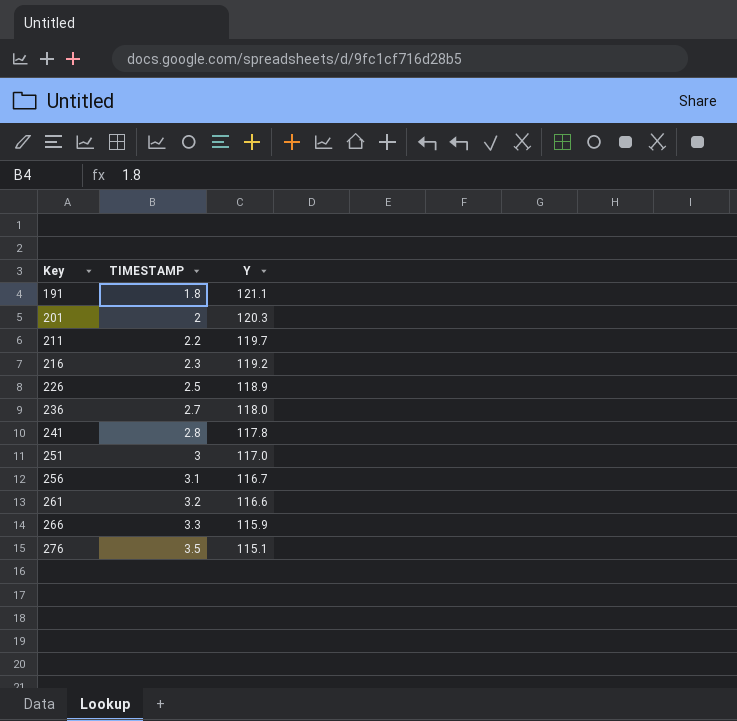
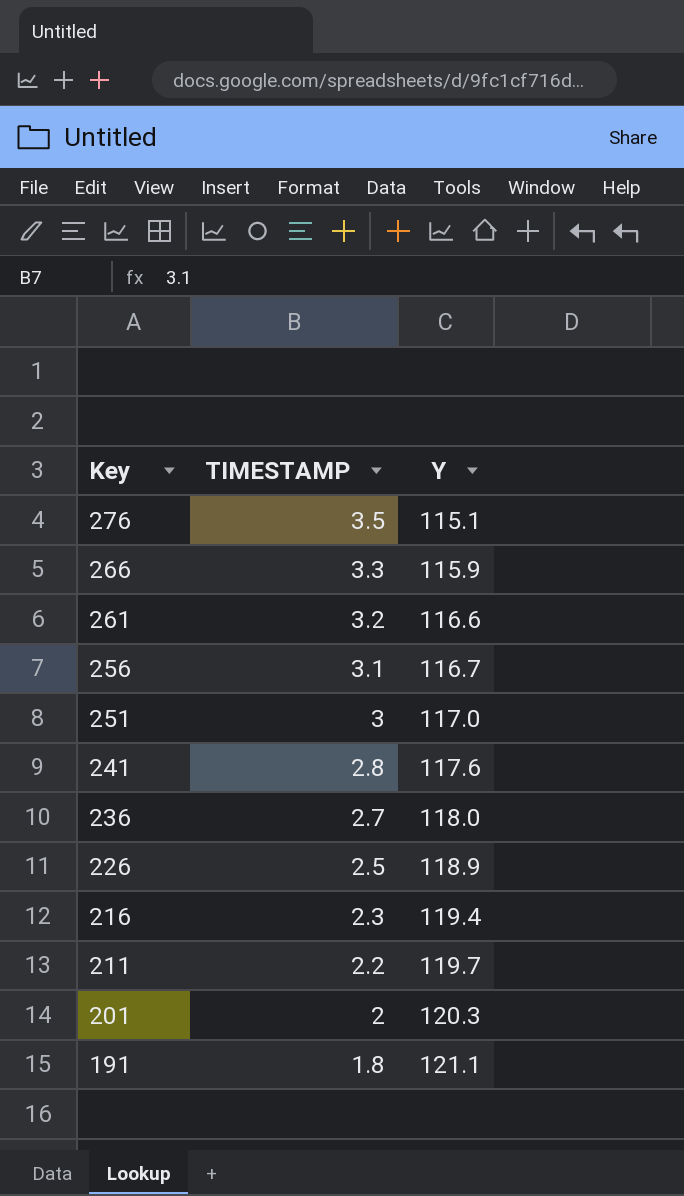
row order: Key ascending -> Key descending
241 | Y: 117.8 -> 117.6
216 | Y: 119.2 -> 119.4

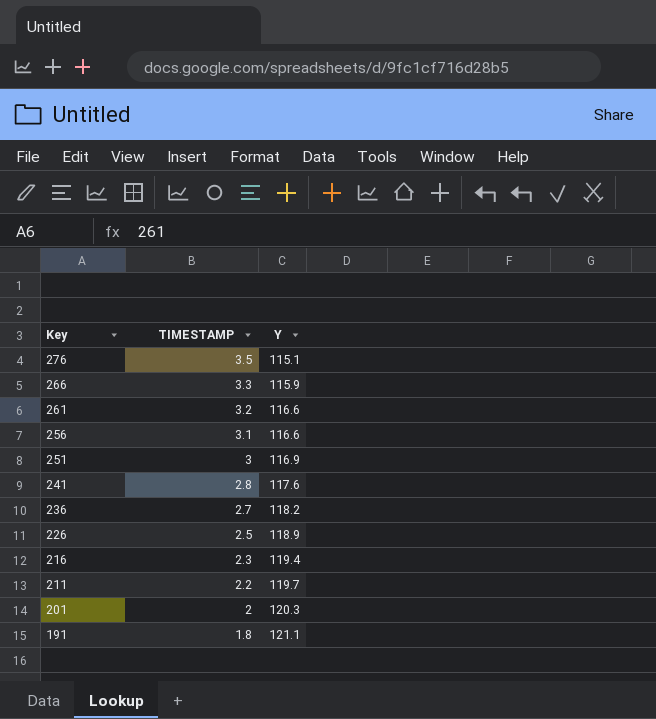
256 | Y: 116.7 -> 116.6
251 | Y: 117.0 -> 116.9
236 | Y: 118.0 -> 118.2

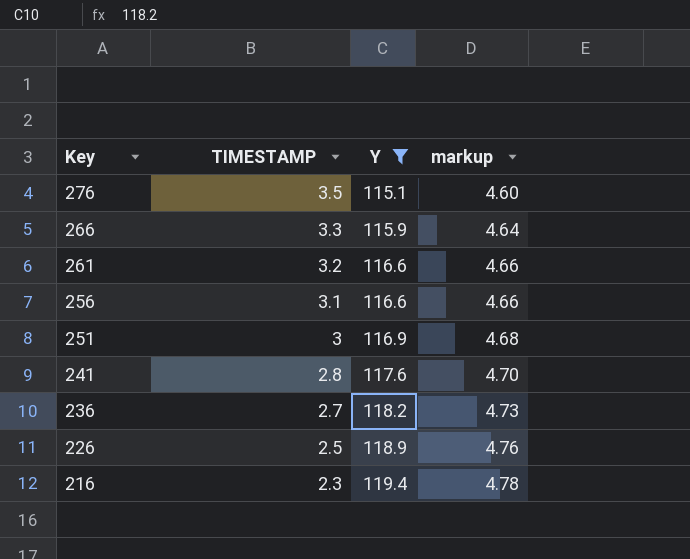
filter: none -> Y <= 119.4
column markup | formula: none -> [Y] * 0.04

